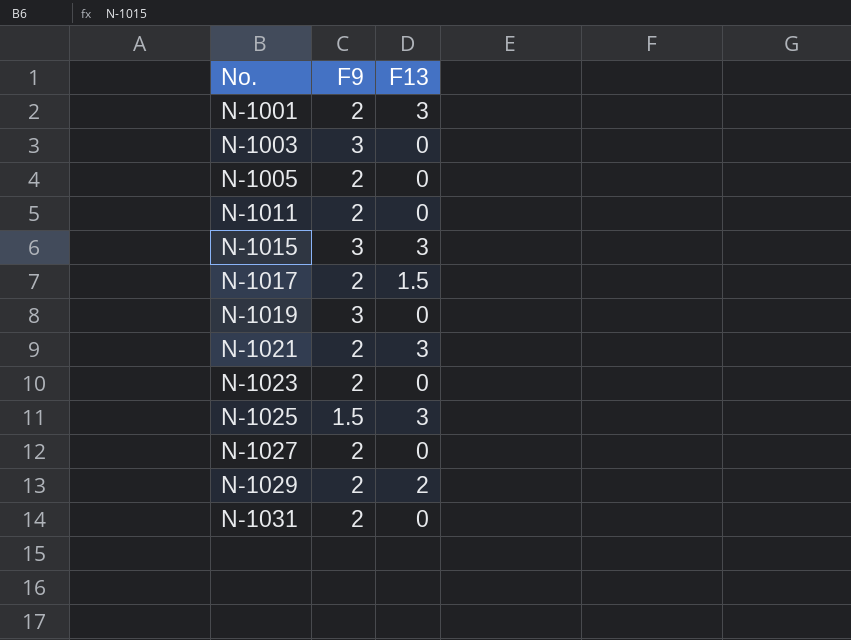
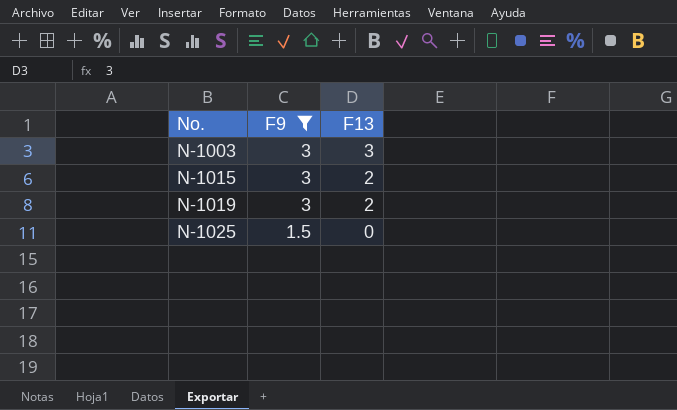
filter: none -> F9 != 2
N-1003 | F13: 0 -> 3
N-1015 | F13: 3 -> 2
N-1019 | F13: 0 -> 2
N-1025 | F13: 3 -> 0

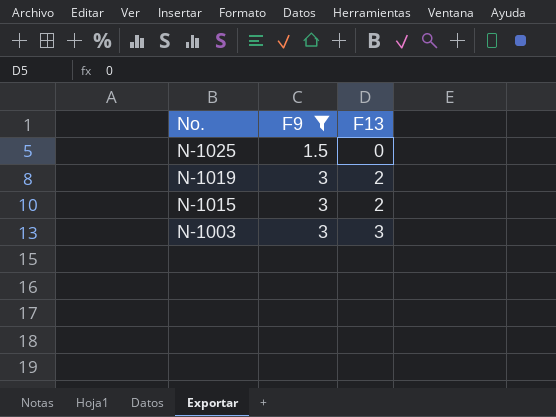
row order: No. ascending -> No. descending

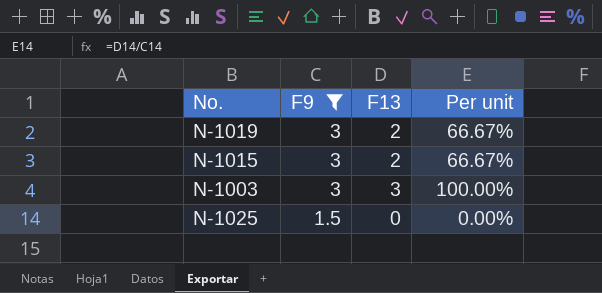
row order: No. descending -> F9 descending
column Per unit | formula: none -> [F13] / [F9]

